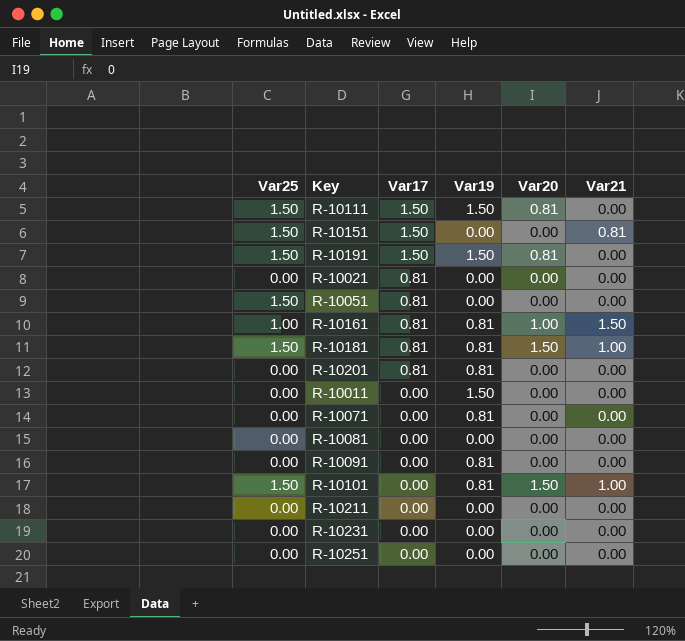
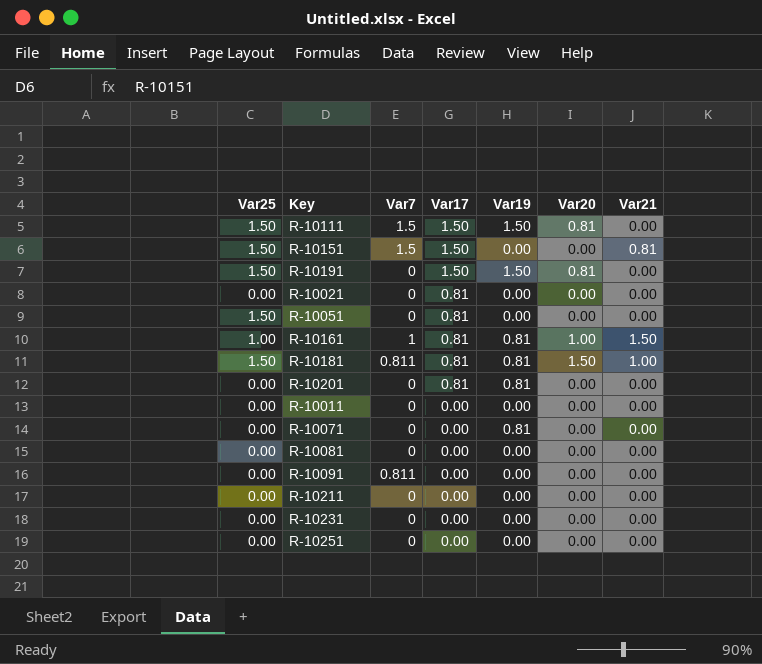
column Var7 | position: none -> 3
row R-10101: 1.50 | 0.00 | 0.81 | 1.50 | 1.00 -> none
R-10011 | Var19: 1.50 -> 0.00
R-10091 | Var19: 0.81 -> 0.00

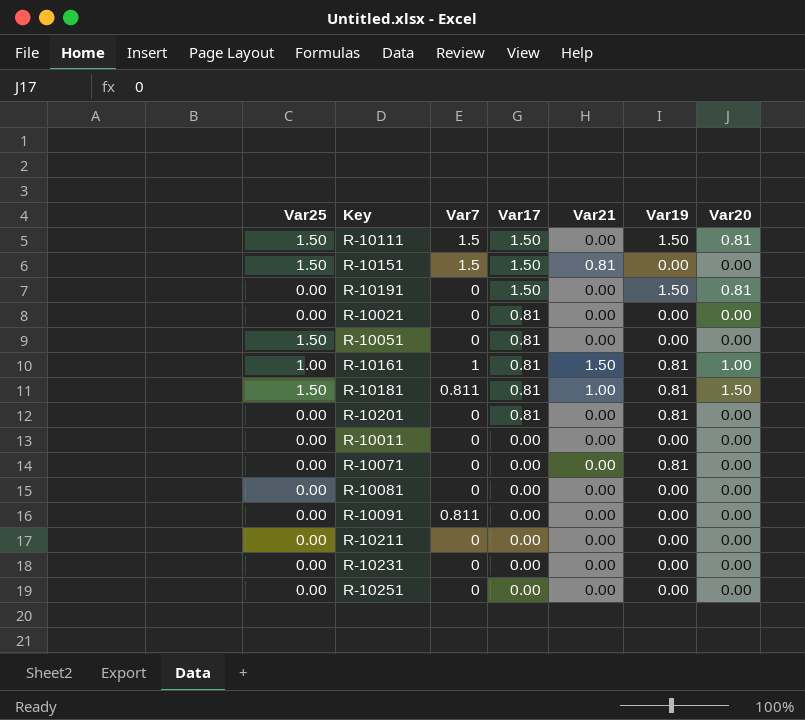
column Var21 | position: 7 -> 5
R-10191 | Var25: 1.50 -> 0.00

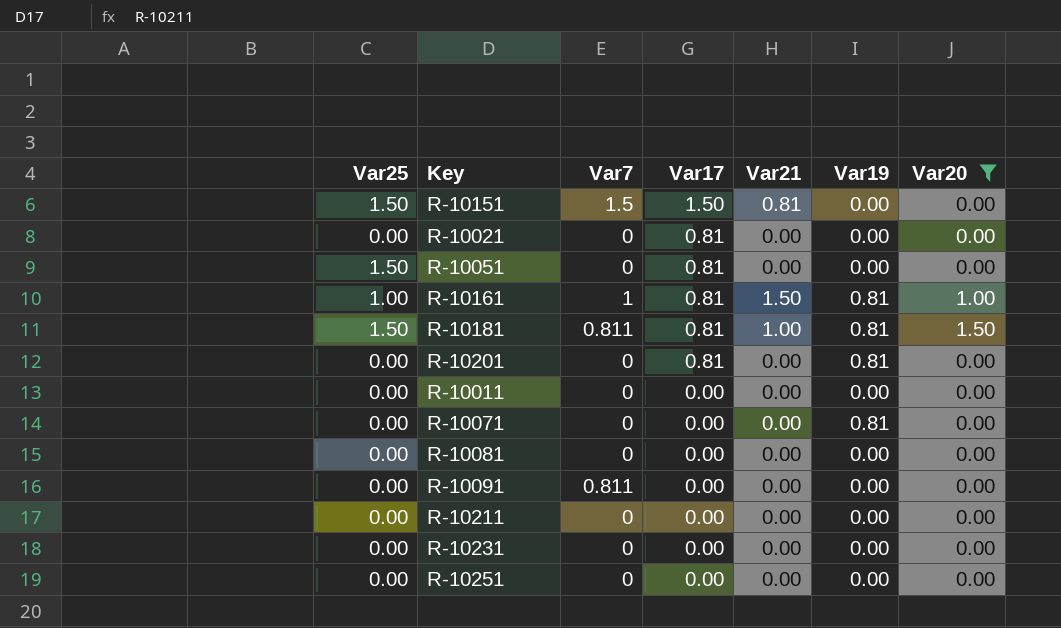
filter: none -> Var20 != 0.81

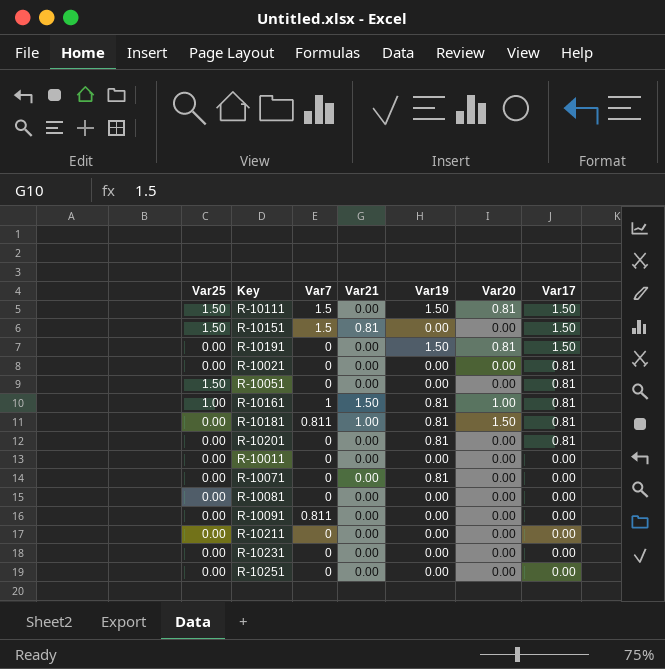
filter: Var20 != 0.81 -> none
column Var17 | position: 4 -> 7
R-10181 | Var25: 1.50 -> 0.00

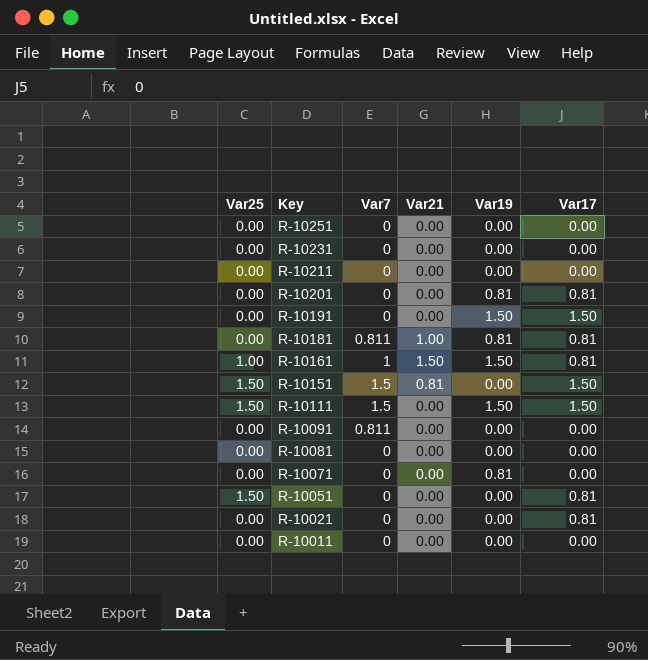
row order: Var17 descending -> Key descending
column Var20 | position: 6 -> none
R-10161 | Var19: 0.81 -> 1.50

